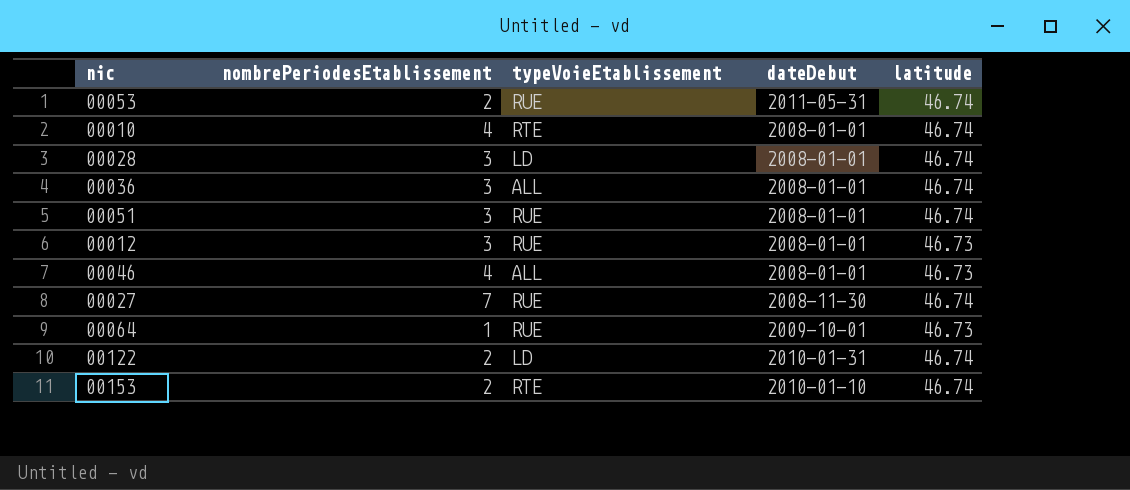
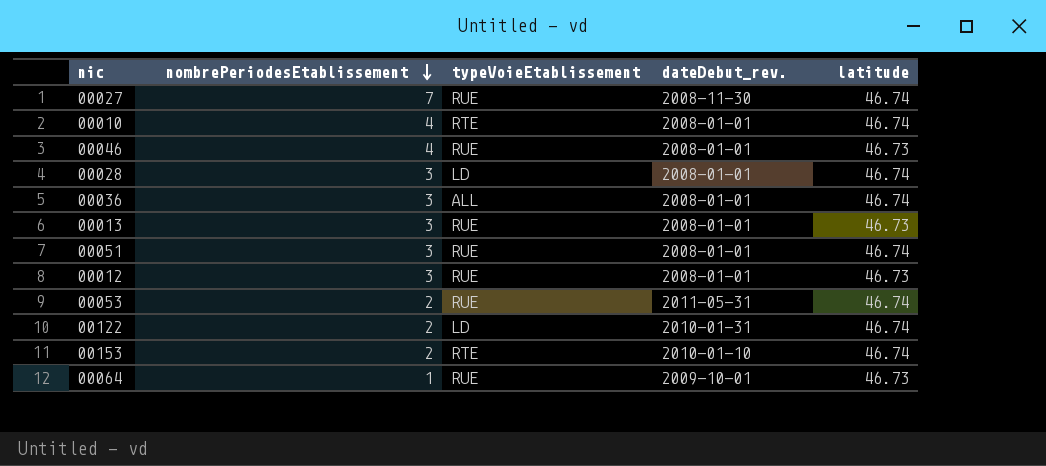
row order: none -> nombrePeriodesEtablissement descending
column name: dateDebut -> dateDebut_rev.
00046 | typeVoieEtablissement: ALL -> RUE
row 00013: none -> 3 | RUE | 2008-01-01 | 46.73

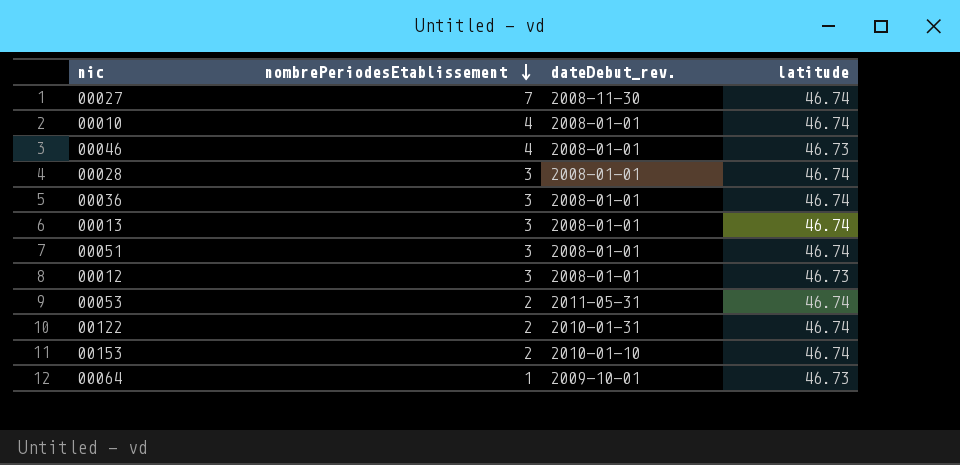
column typeVoieEtablissement | position: 3 -> none
00013 | latitude: 46.73 -> 46.74

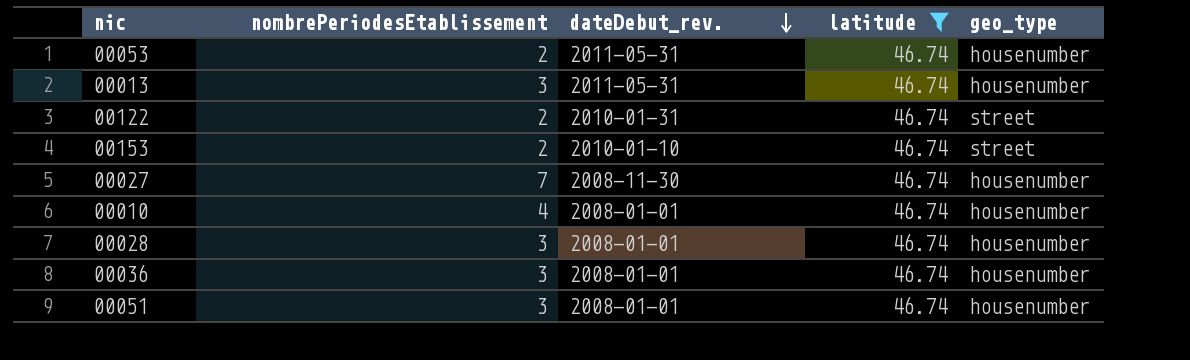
filter: none -> latitude = 46.74
row order: nombrePeriodesEtablissement descending -> dateDebut_rev. descending
column geo_type | position: none -> 5
00013 | dateDebut_rev.: 2008-01-01 -> 2011-05-31

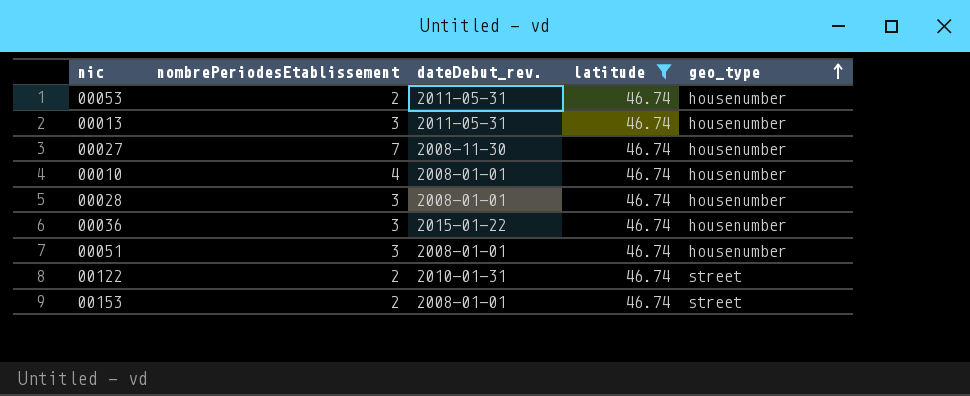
row order: dateDebut_rev. descending -> geo_type ascending
00036 | dateDebut_rev.: 2008-01-01 -> 2015-01-22
00153 | dateDebut_rev.: 2010-01-10 -> 2008-01-01

